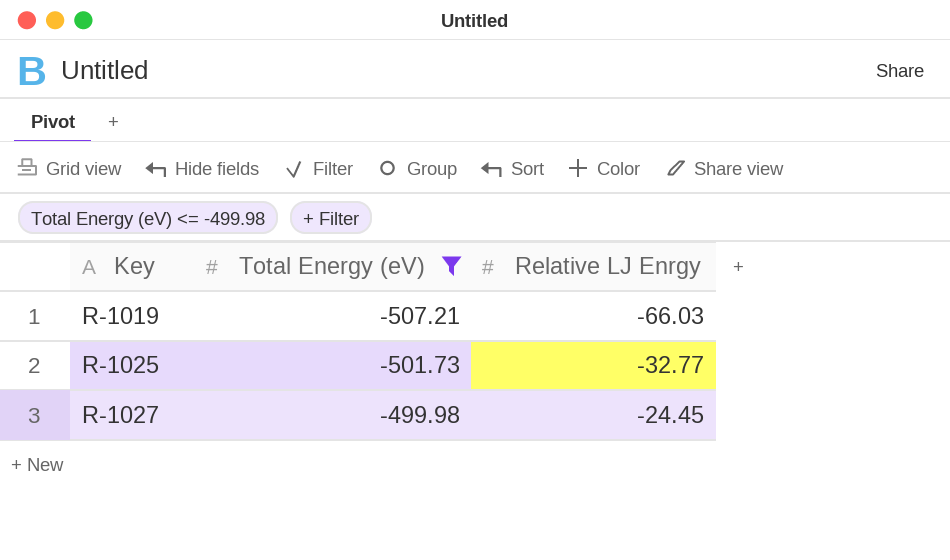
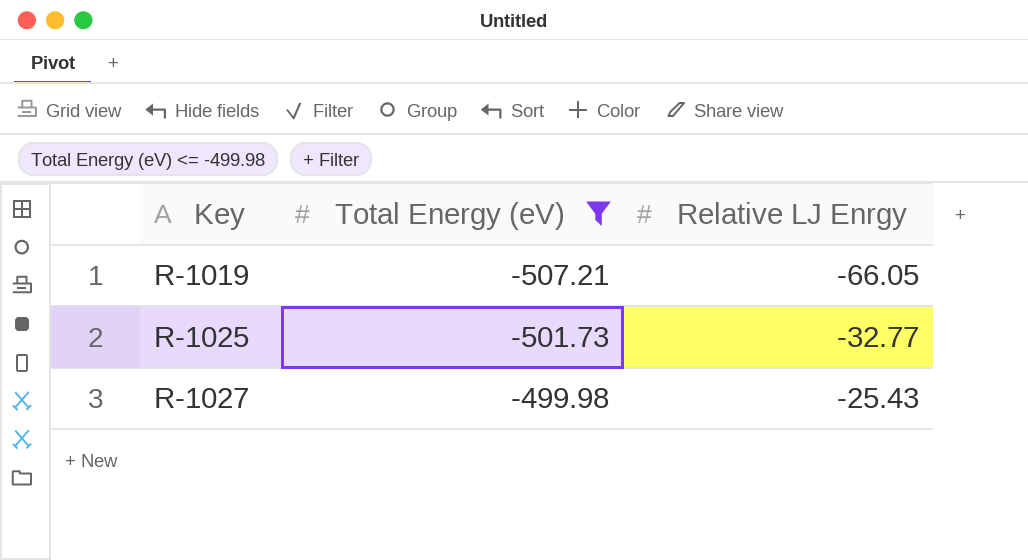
R-1019 | Relative LJ Enrgy: -66.03 -> -66.05
R-1027 | Relative LJ Enrgy: -24.45 -> -25.43

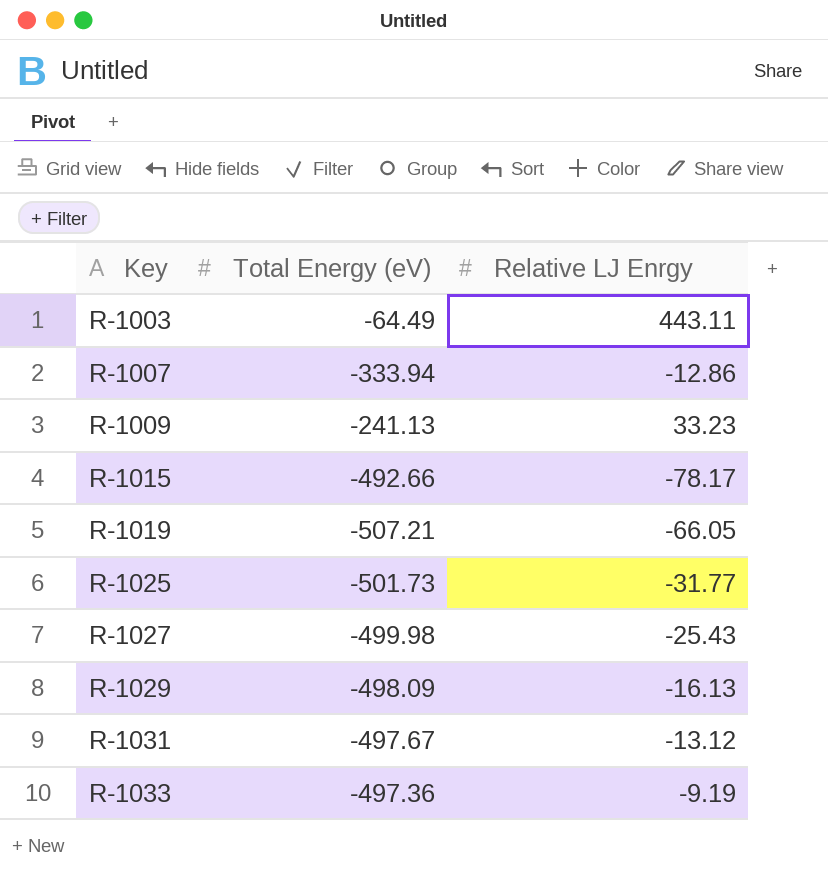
filter: Total Energy (eV) <= -499.98 -> none
R-1025 | Relative LJ Enrgy: -32.77 -> -31.77

